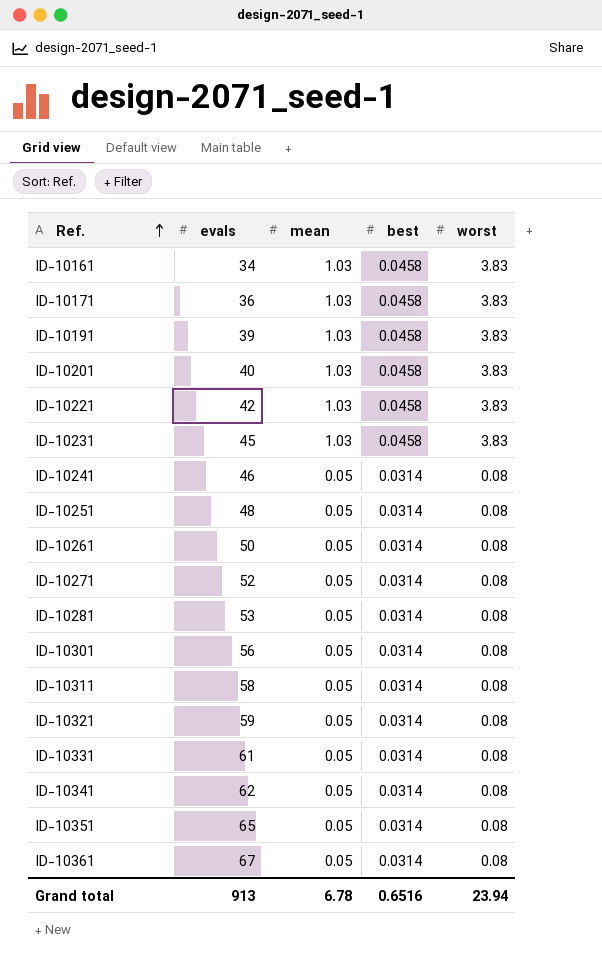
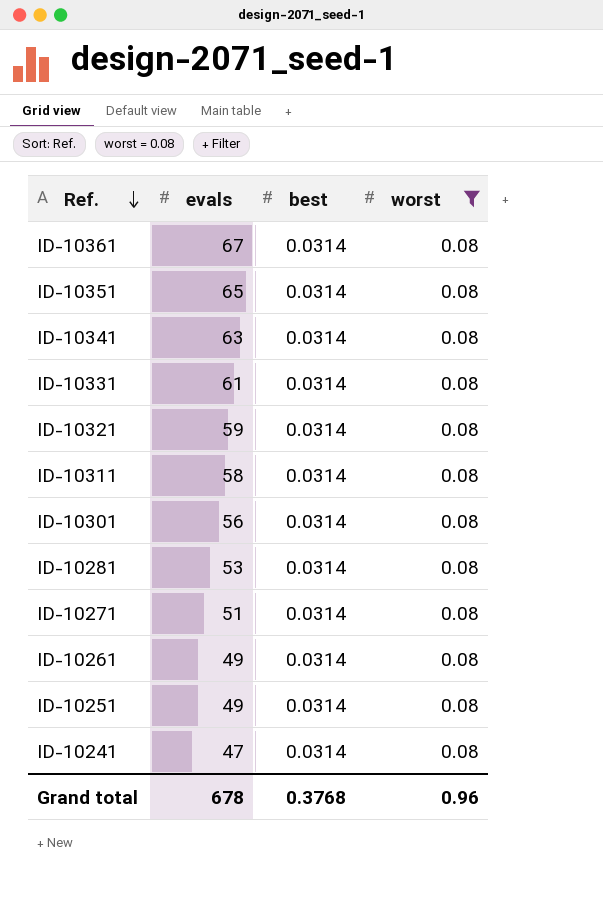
filter: none -> worst = 0.08
row order: Ref. ascending -> Ref. descending
column mean | position: 3 -> none
ID-10341 | evals: 62 -> 63
ID-10271 | evals: 52 -> 51
ID-10261 | evals: 50 -> 49
ID-10251 | evals: 48 -> 49
ID-10241 | evals: 46 -> 47
Grand total | evals: 913 -> 678
Grand total | best: 0.6516 -> 0.3768
Grand total | worst: 23.94 -> 0.96

